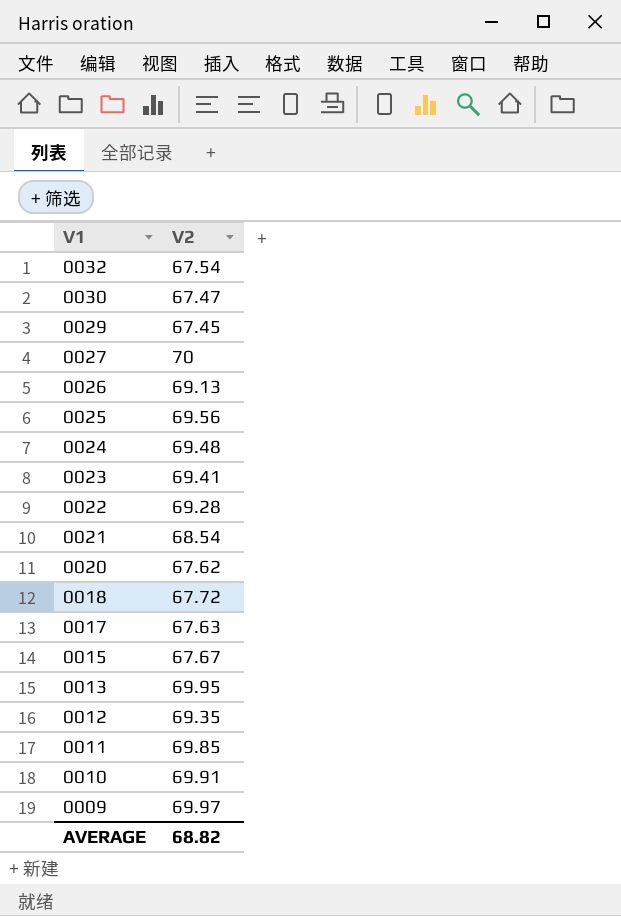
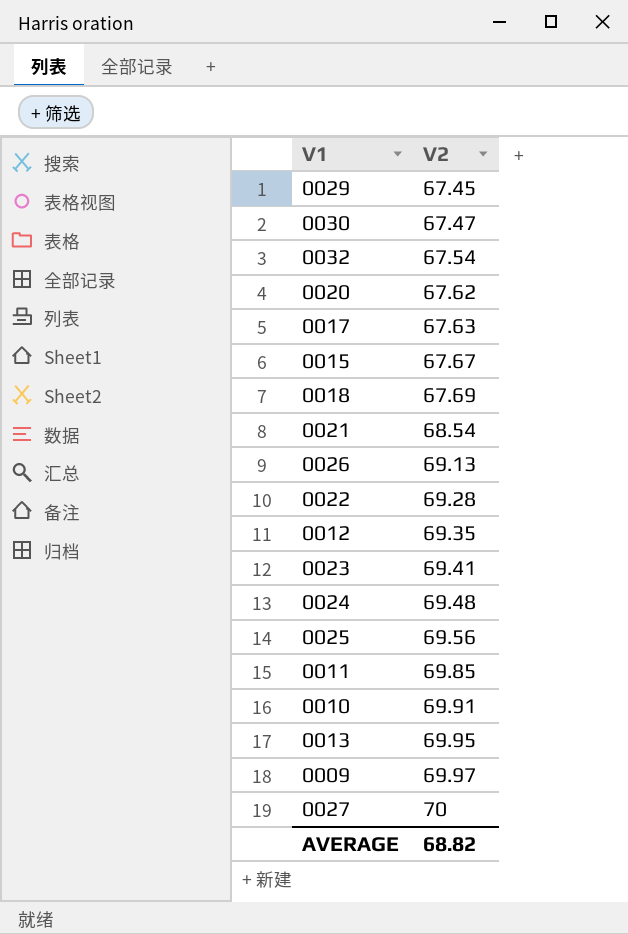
row order: V1 descending -> V2 ascending
0018 | V2: 67.72 -> 67.69

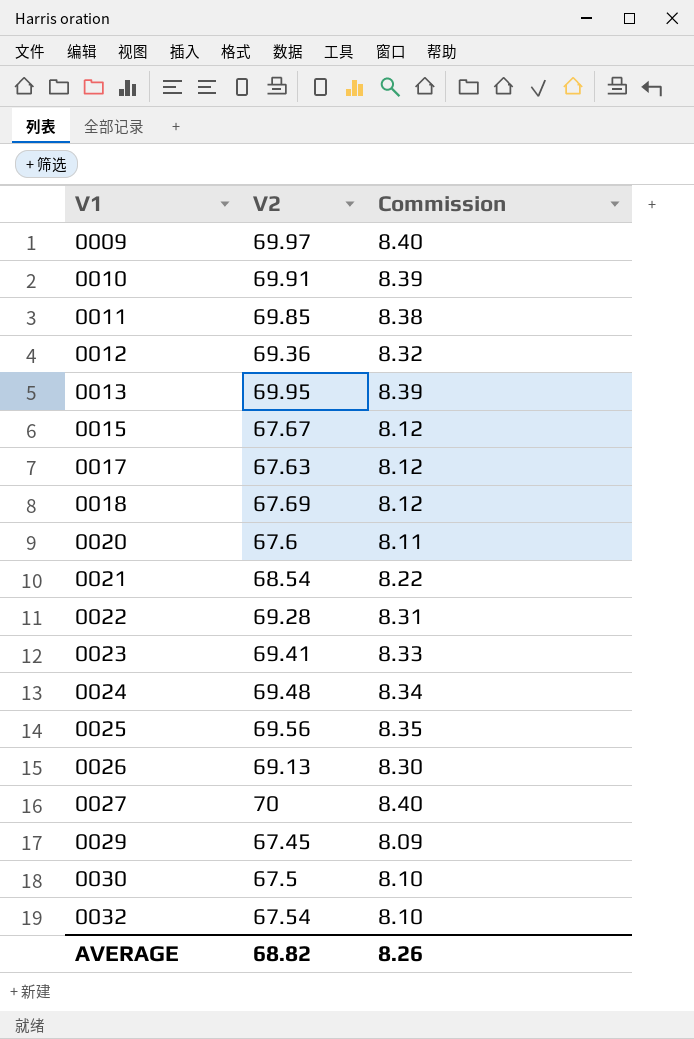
row order: V2 ascending -> V1 ascending
column Commission | formula: none -> [V2] * 0.12
0012 | V2: 69.35 -> 69.36
0020 | V2: 67.62 -> 67.6
0030 | V2: 67.47 -> 67.5

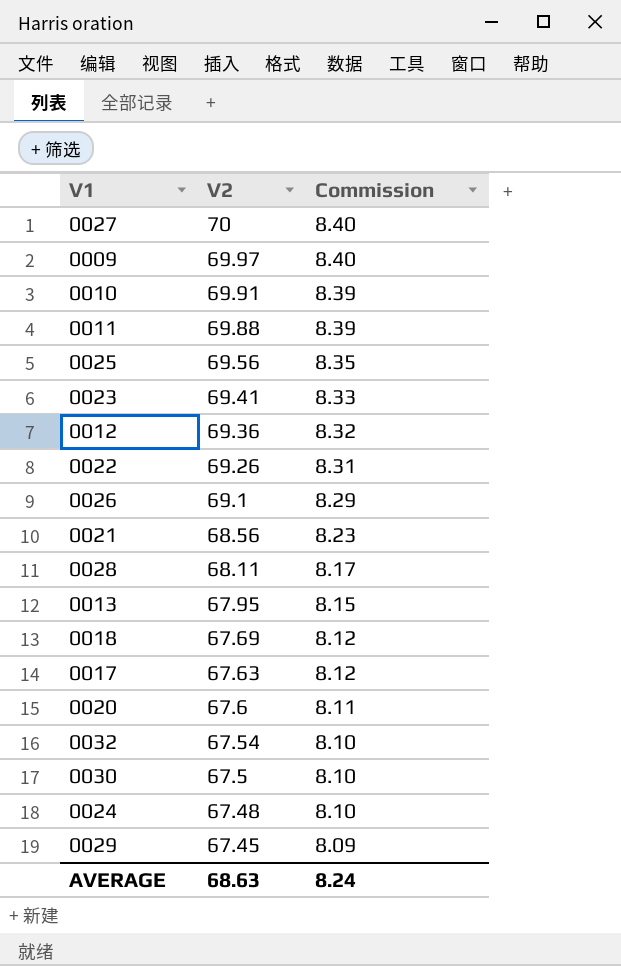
row order: V1 ascending -> V2 descending
row 0015: 67.67 | 8.12 -> none
0011 | V2: 69.85 -> 69.88
0011 | Commission: 8.38 -> 8.39
0022 | V2: 69.28 -> 69.26
0026 | V2: 69.13 -> 69.1
0026 | Commission: 8.30 -> 8.29
0021 | V2: 68.54 -> 68.56
0021 | Commission: 8.22 -> 8.23
row 0028: none -> 68.11 | 8.17
0013 | V2: 69.95 -> 67.95
0013 | Commission: 8.39 -> 8.15
0024 | V2: 69.48 -> 67.48
0024 | Commission: 8.34 -> 8.10
AVERAGE | V2: 68.82 -> 68.63
AVERAGE | Commission: 8.26 -> 8.24

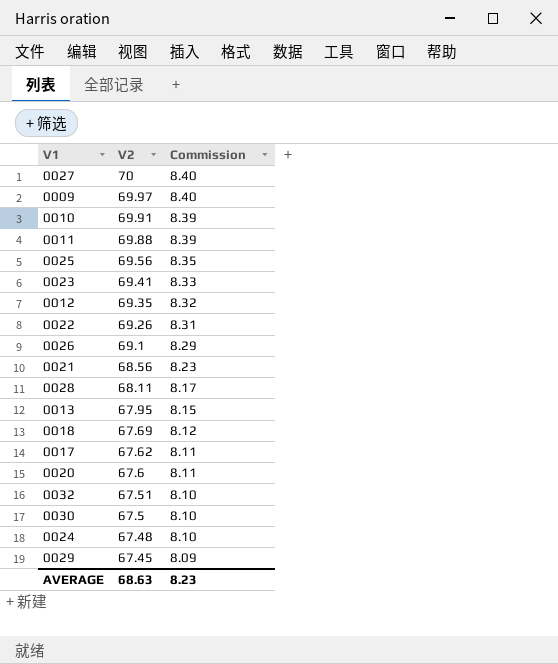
0012 | V2: 69.36 -> 69.35
0017 | V2: 67.63 -> 67.62
0017 | Commission: 8.12 -> 8.11
0032 | V2: 67.54 -> 67.51
AVERAGE | Commission: 8.24 -> 8.23

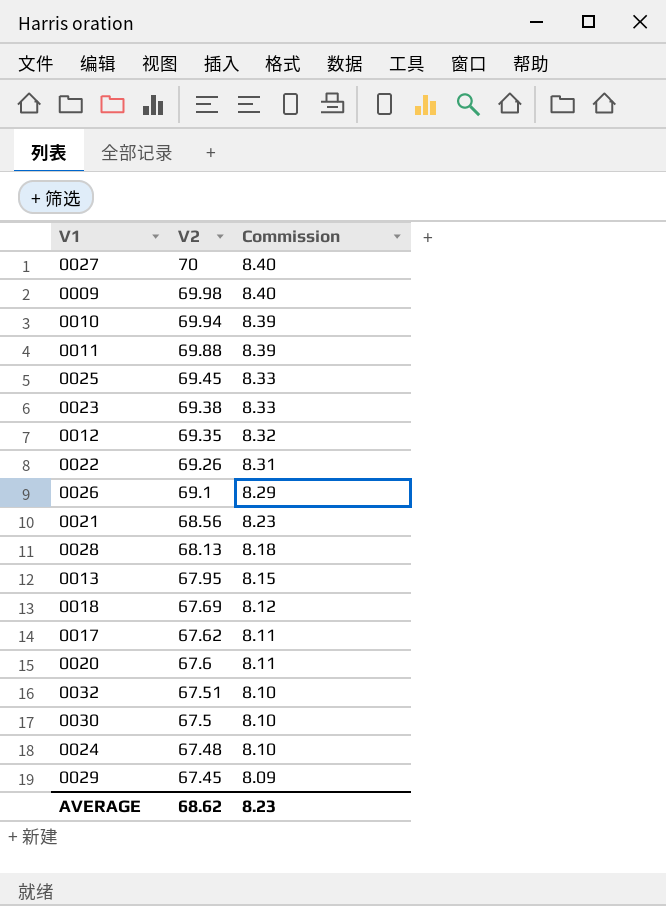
0009 | V2: 69.97 -> 69.98
0010 | V2: 69.91 -> 69.94
0025 | V2: 69.56 -> 69.45
0025 | Commission: 8.35 -> 8.33
0023 | V2: 69.41 -> 69.38
0028 | V2: 68.11 -> 68.13
0028 | Commission: 8.17 -> 8.18
AVERAGE | V2: 68.63 -> 68.62

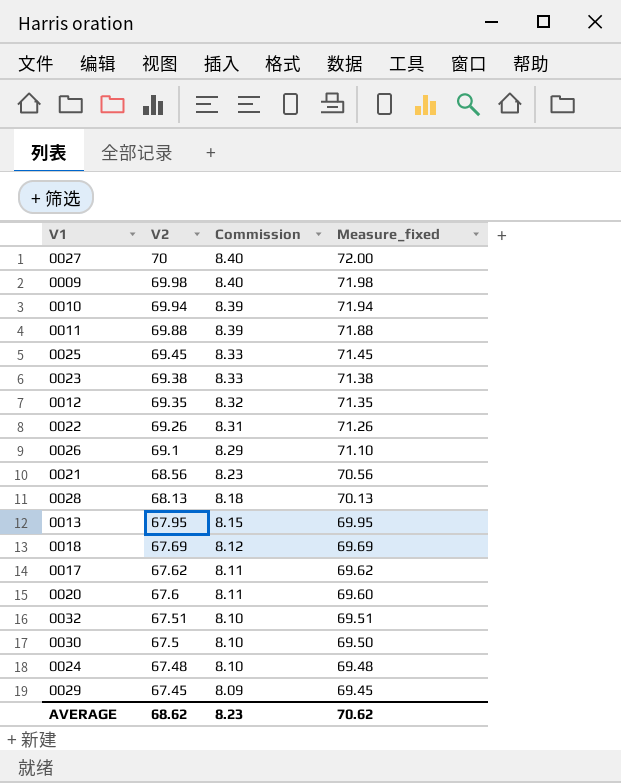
column Measure_fixed | formula: none -> [V2] + 2

